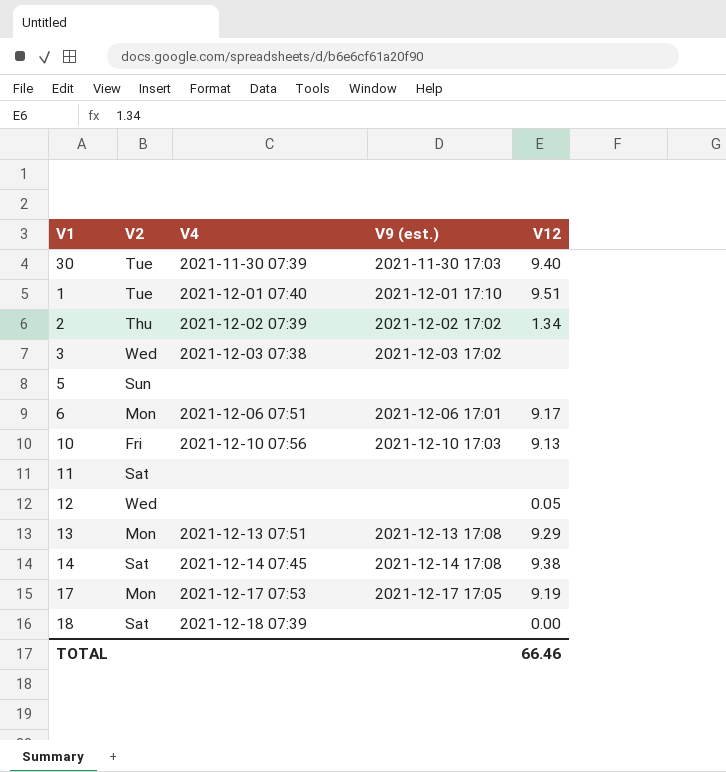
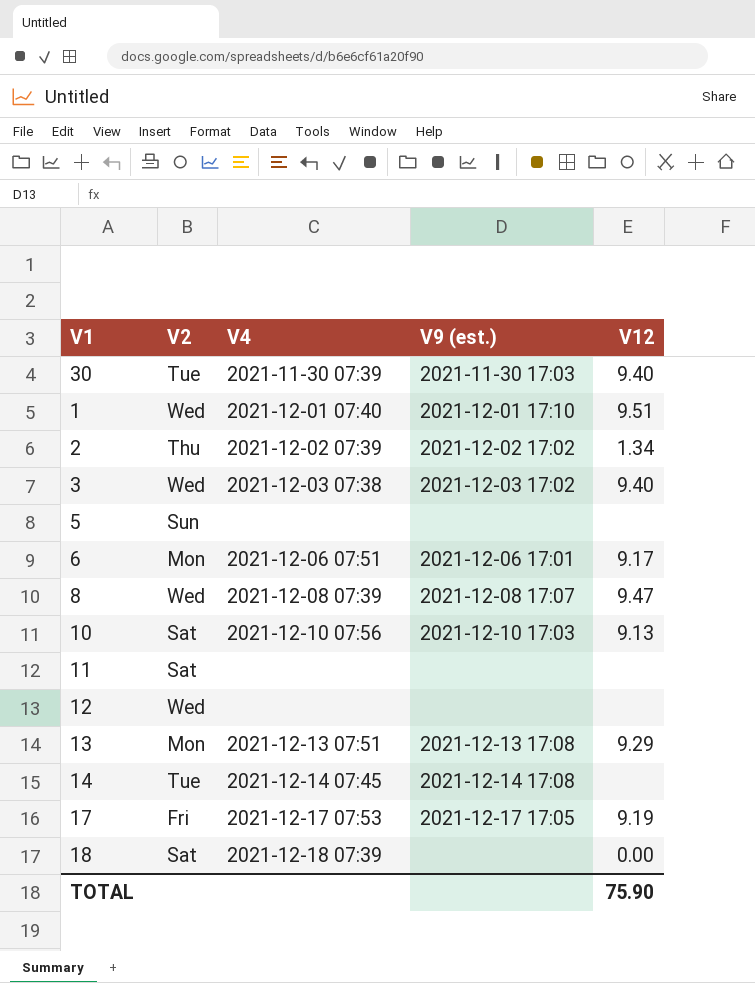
1 | V2: Tue -> Wed
3 | V12: none -> 9.40
row 8: none -> Wed | 2021-12-08 07:39 | 2021-12-08 17:07 | 9.47
10 | V2: Fri -> Sat
12 | V12: 0.05 -> none
14 | V2: Sat -> Tue
14 | V12: 9.38 -> none
17 | V2: Mon -> Fri
TOTAL | V12: 66.46 -> 75.90

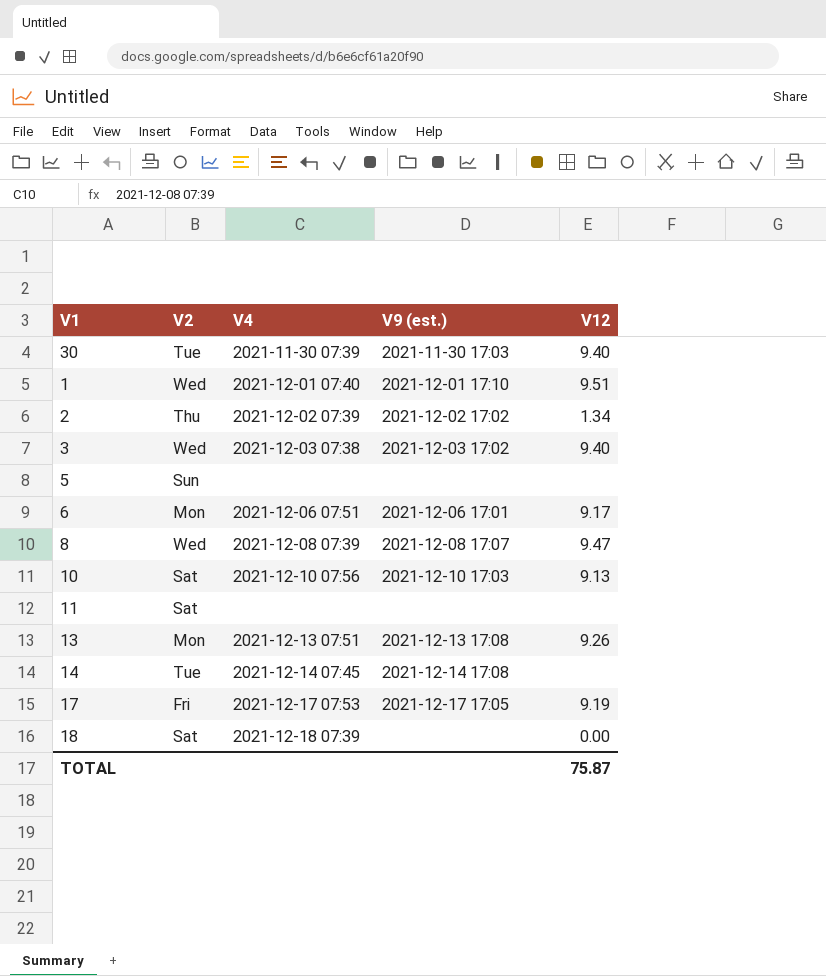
row 12: Wed | none | none | none -> none
13 | V12: 9.29 -> 9.26
TOTAL | V12: 75.90 -> 75.87

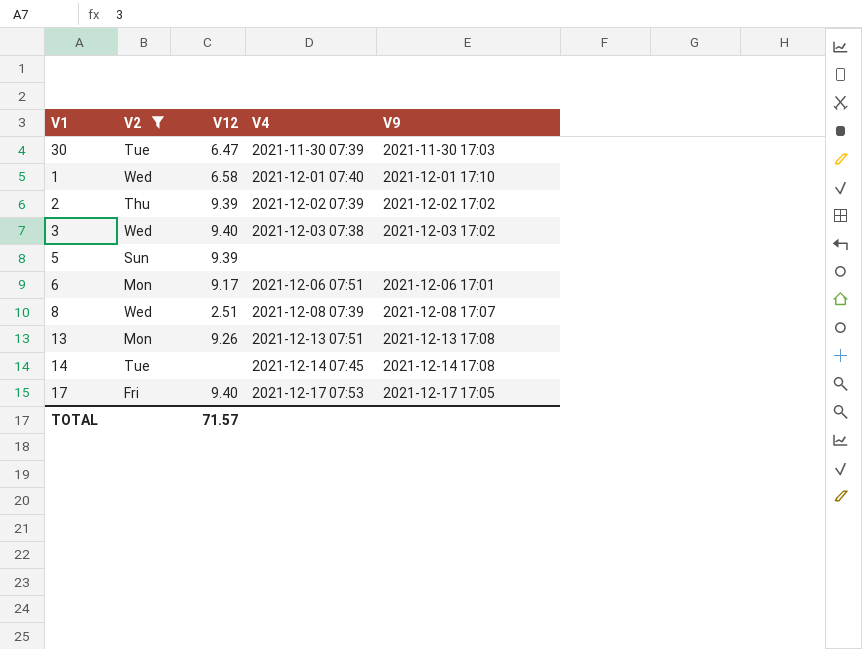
filter: none -> V2 != Sat
column V12 | position: 5 -> 3
column name: V9 (est.) -> V9
30 | V12: 9.40 -> 6.47
1 | V12: 9.51 -> 6.58
2 | V12: 1.34 -> 9.39
5 | V12: none -> 9.39
8 | V12: 9.47 -> 2.51
17 | V12: 9.19 -> 9.40
TOTAL | V12: 75.87 -> 71.57

